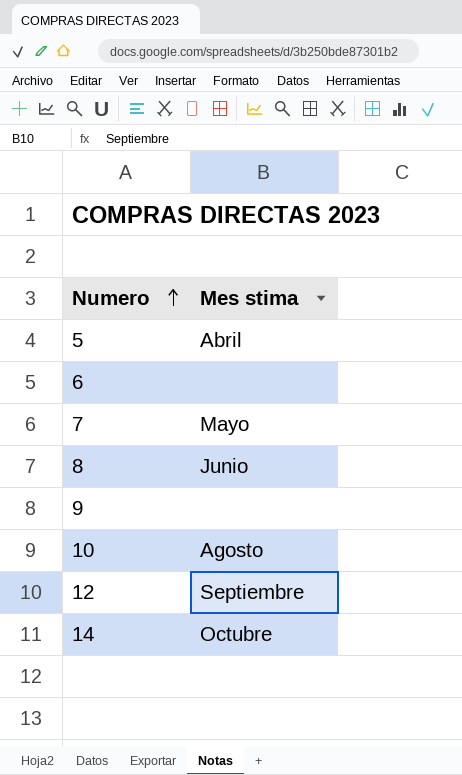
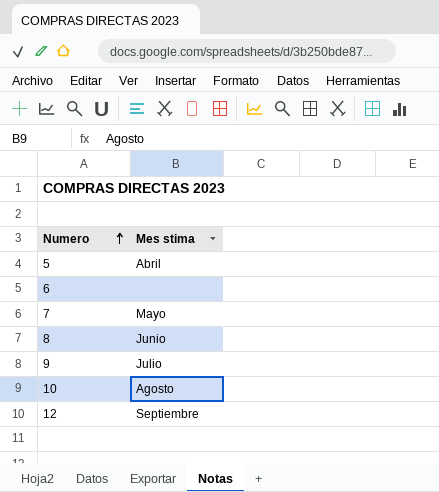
row 14: Octubre -> none
9 | Mes stima: none -> Julio

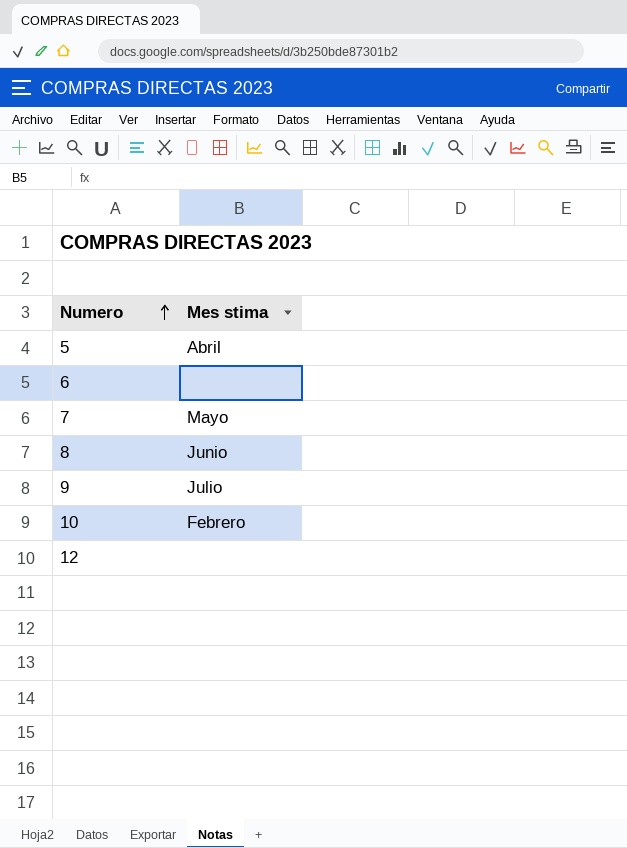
10 | Mes stima: Agosto -> Febrero
12 | Mes stima: Septiembre -> none

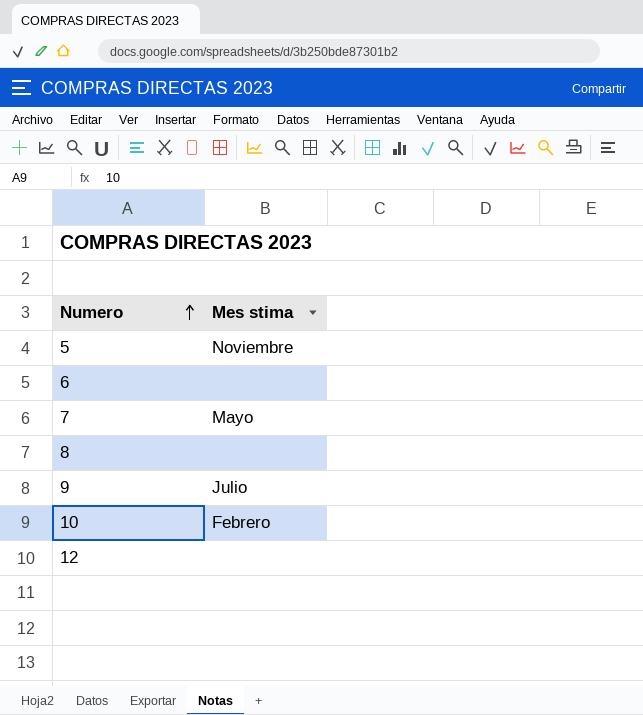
5 | Mes stima: Abril -> Noviembre
8 | Mes stima: Junio -> none

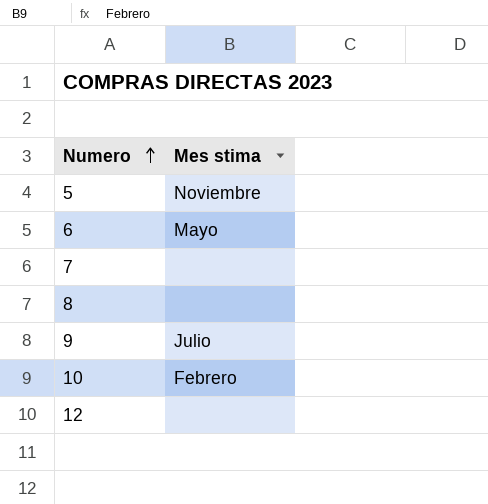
6 | Mes stima: none -> Mayo
7 | Mes stima: Mayo -> none

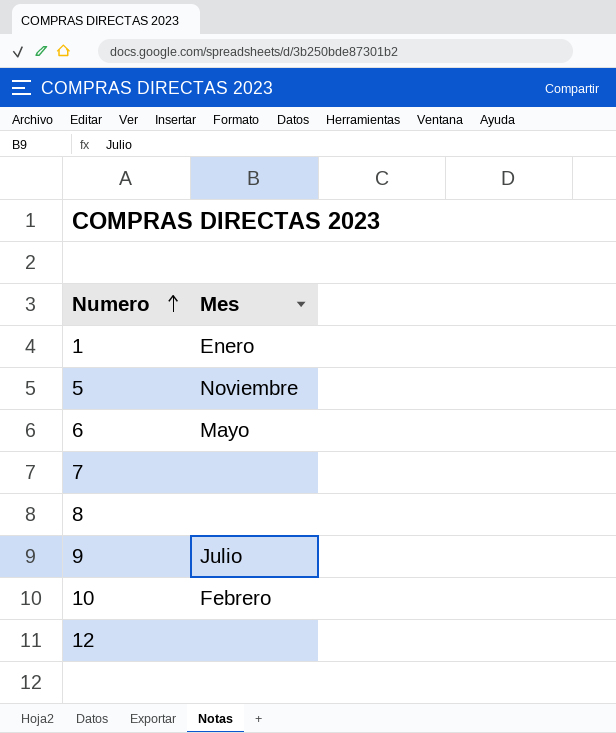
column name: Mes stima -> Mes
row 1: none -> Enero

